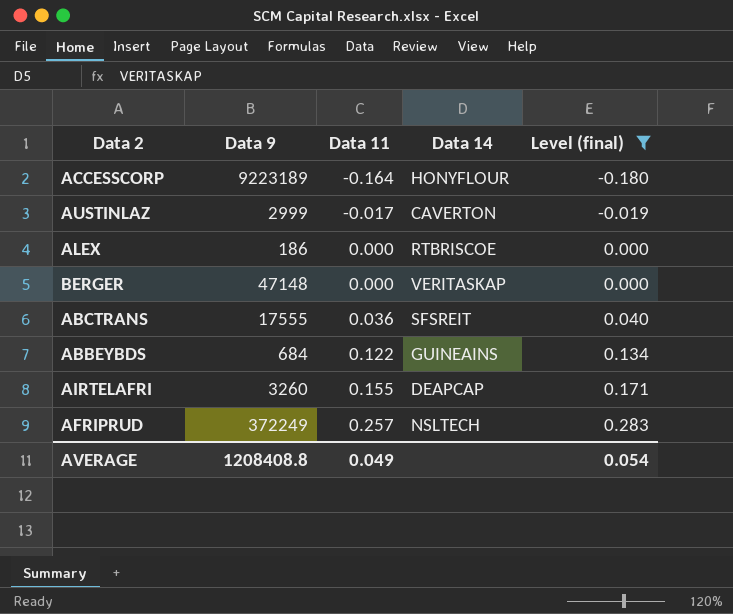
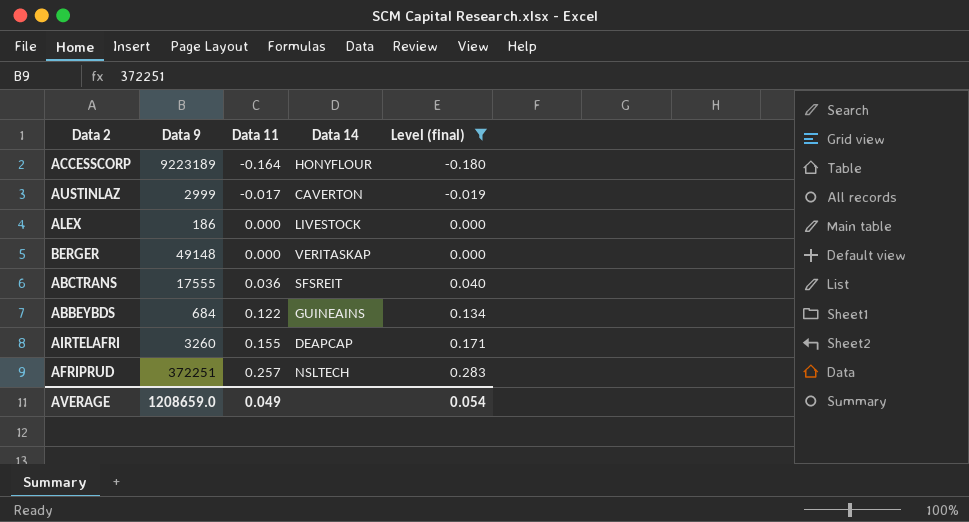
ALEX | Data 14: RTBRISCOE -> LIVESTOCK
BERGER | Data 9: 47148 -> 49148
AFRIPRUD | Data 9: 372249 -> 372251
AVERAGE | Data 9: 1208408.8 -> 1208659.0

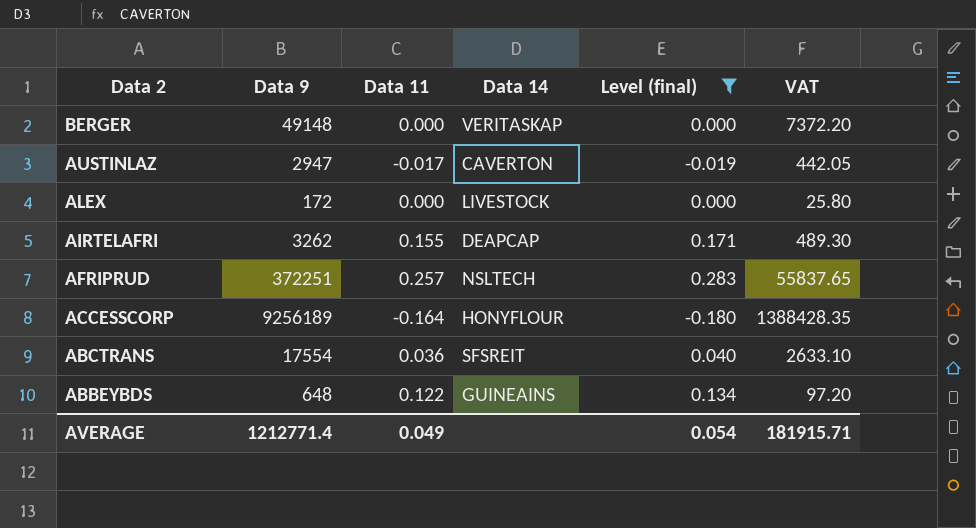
row order: Data 11 ascending -> Data 2 descending
column VAT | formula: none -> [Data 9] * 0.15
AUSTINLAZ | Data 9: 2999 -> 2947
ALEX | Data 9: 186 -> 172
AIRTELAFRI | Data 9: 3260 -> 3262
ACCESSCORP | Data 9: 9223189 -> 9256189
ABCTRANS | Data 9: 17555 -> 17554
ABBEYBDS | Data 9: 684 -> 648
AVERAGE | Data 9: 1208659.0 -> 1212771.4

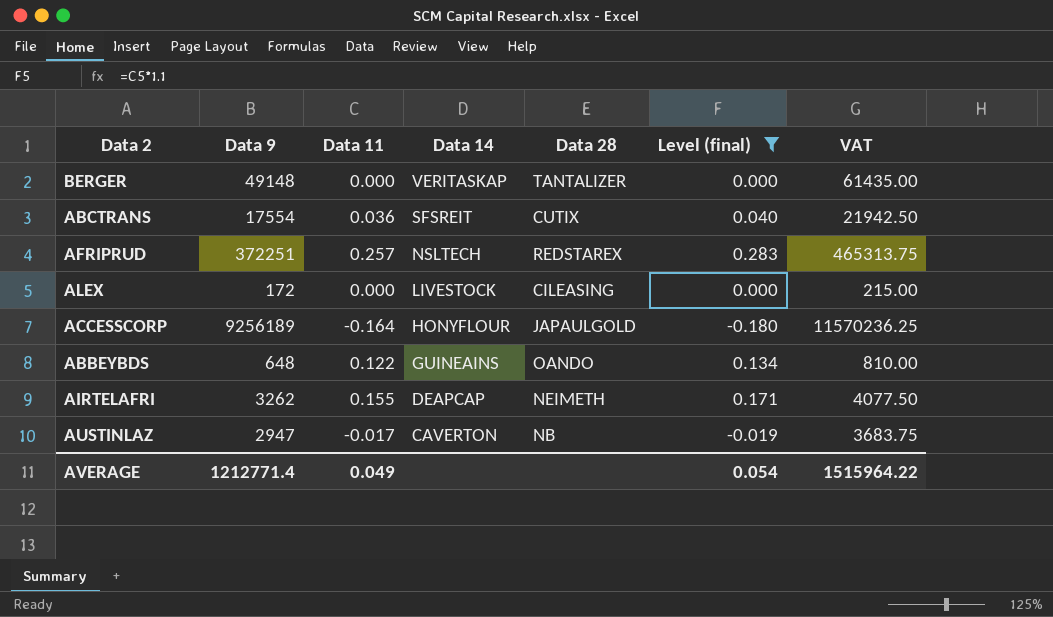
row order: Data 2 descending -> Data 14 descending
column Data 28 | position: none -> 5
column VAT | formula: [Data 9] * 0.15 -> [Data 9] * 1.25
AVERAGE | VAT: 181915.71 -> 1515964.22

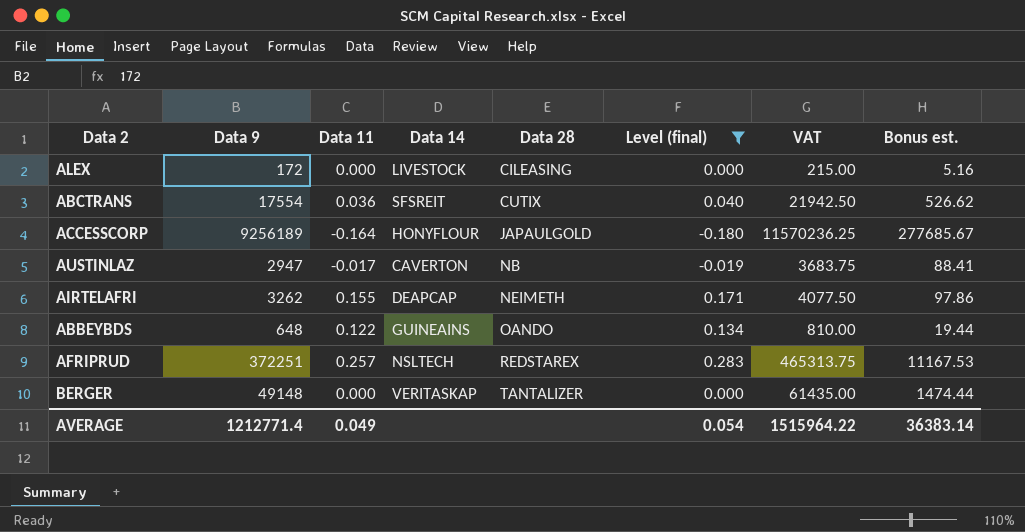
row order: Data 14 descending -> Data 28 ascending
column Bonus est. | formula: none -> [Data 9] * 0.03

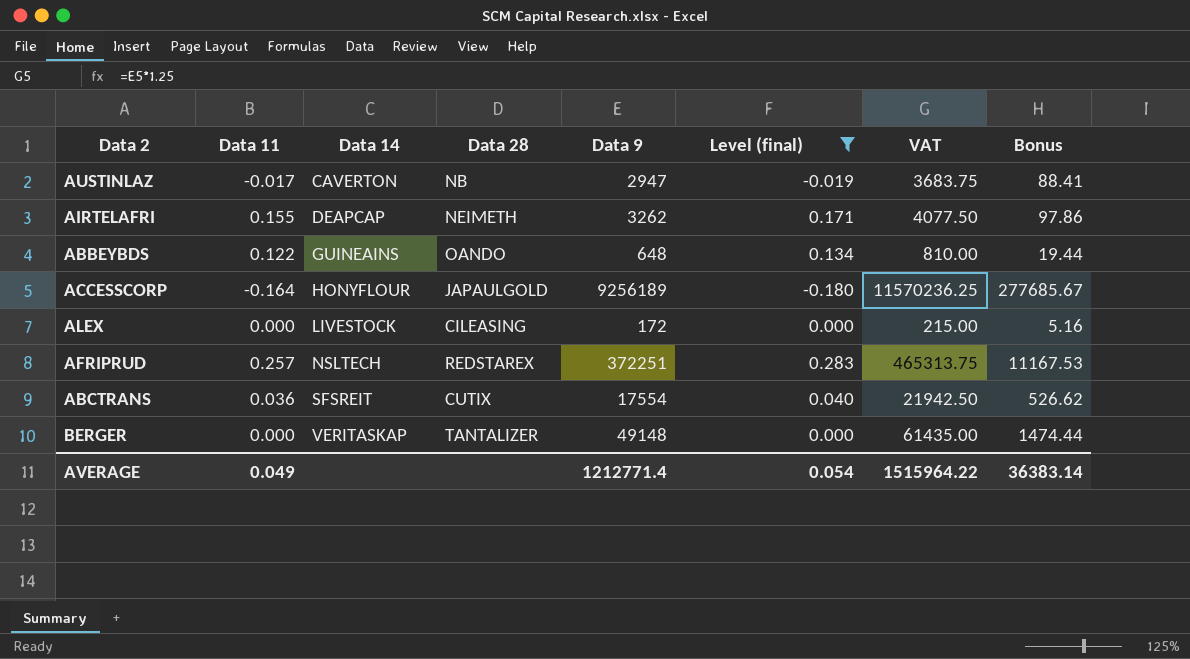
row order: Data 28 ascending -> Data 14 ascending
column Data 9 | position: 2 -> 5
column name: Bonus est. -> Bonus

